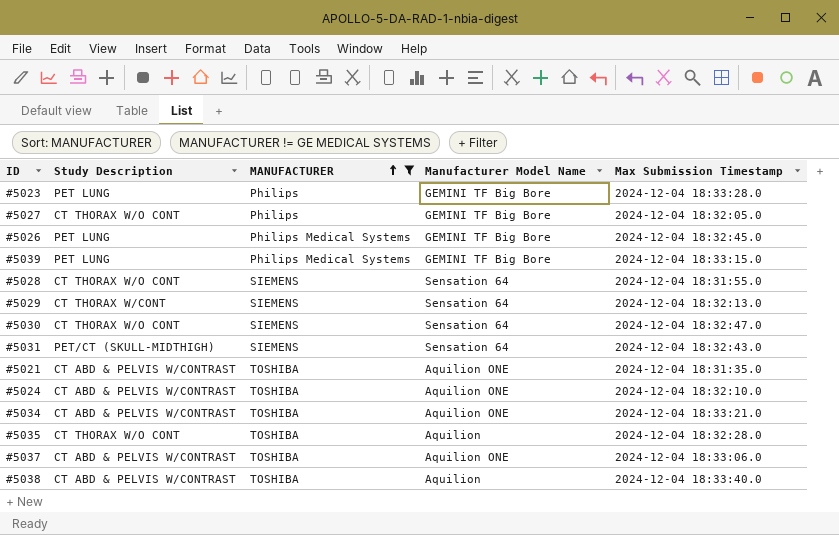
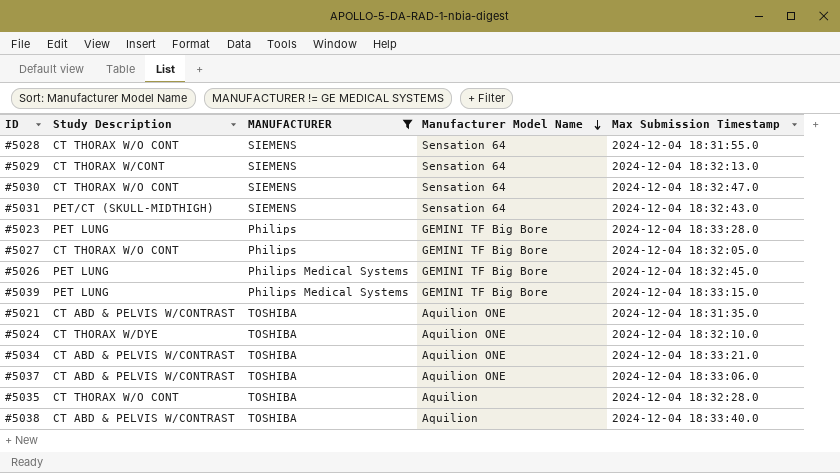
row order: MANUFACTURER ascending -> Manufacturer Model Name descending
#5024 | Study Description: CT ABD & PELVIS W/CONTRAST -> CT THORAX W/DYE

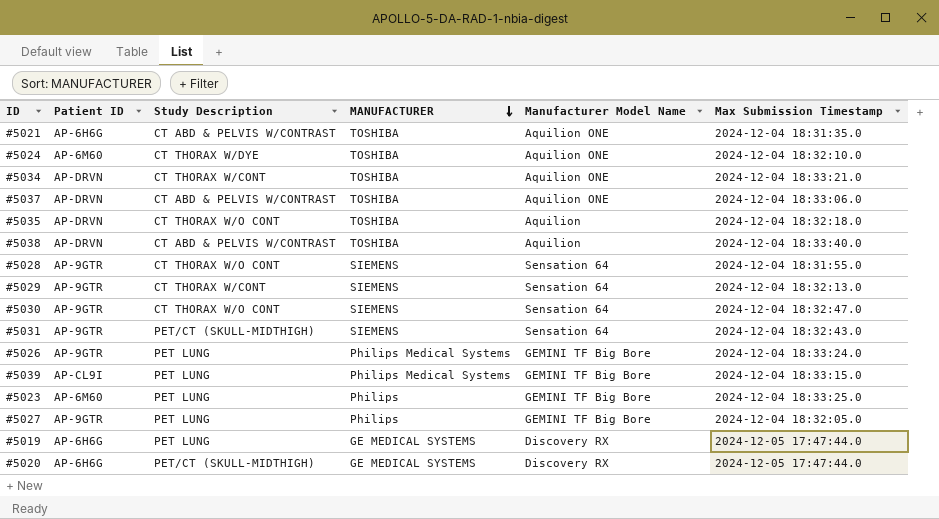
filter: MANUFACTURER != GE MEDICAL SYSTEMS -> none
row order: Manufacturer Model Name descending -> MANUFACTURER descending
column Patient ID | position: none -> 2
#5034 | Study Description: CT ABD & PELVIS W/CONTRAST -> CT THORAX W/CONT
#5035 | Max Submission Timestamp: 2024-12-04 18:32:28.0 -> 2024-12-04 18:32:18.0
#5026 | Max Submission Timestamp: 2024-12-04 18:32:45.0 -> 2024-12-04 18:33:24.0
#5023 | Max Submission Timestamp: 2024-12-04 18:33:28.0 -> 2024-12-04 18:33:25.0
#5027 | Study Description: CT THORAX W/O CONT -> PET LUNG

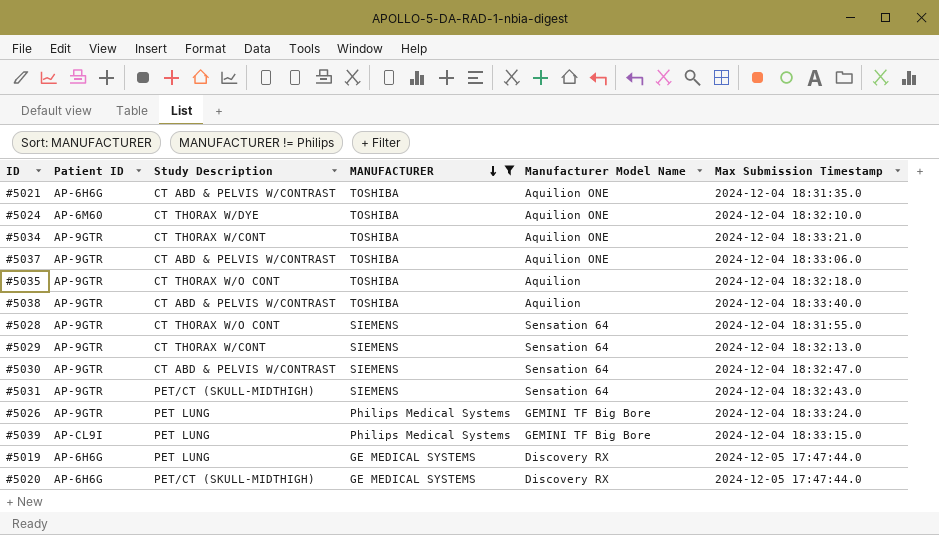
filter: none -> MANUFACTURER != Philips
#5034 | Patient ID: AP-DRVN -> AP-9GTR
#5037 | Patient ID: AP-DRVN -> AP-9GTR
#5035 | Patient ID: AP-DRVN -> AP-9GTR
#5038 | Patient ID: AP-DRVN -> AP-9GTR
#5030 | Study Description: CT THORAX W/O CONT -> CT ABD & PELVIS W/CONTRAST

